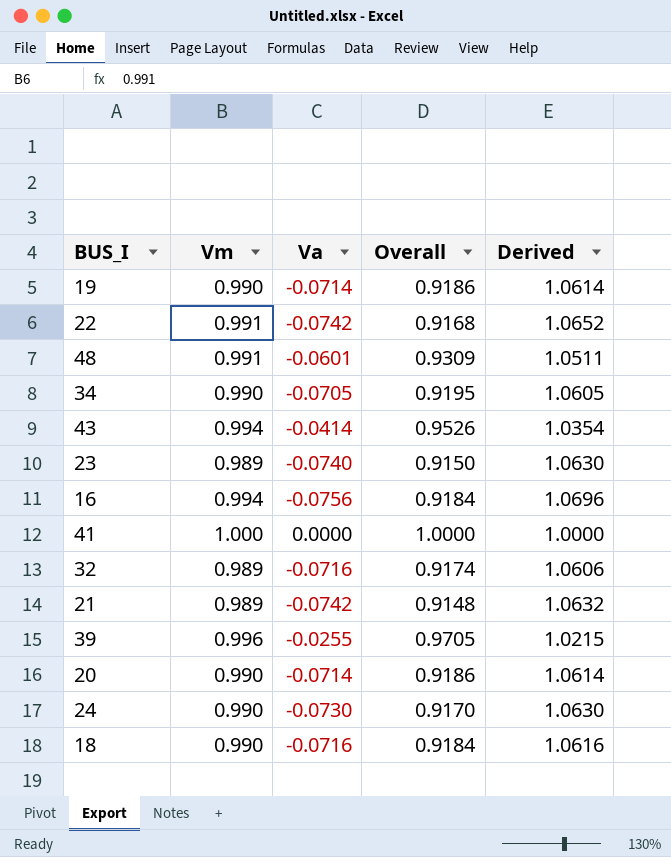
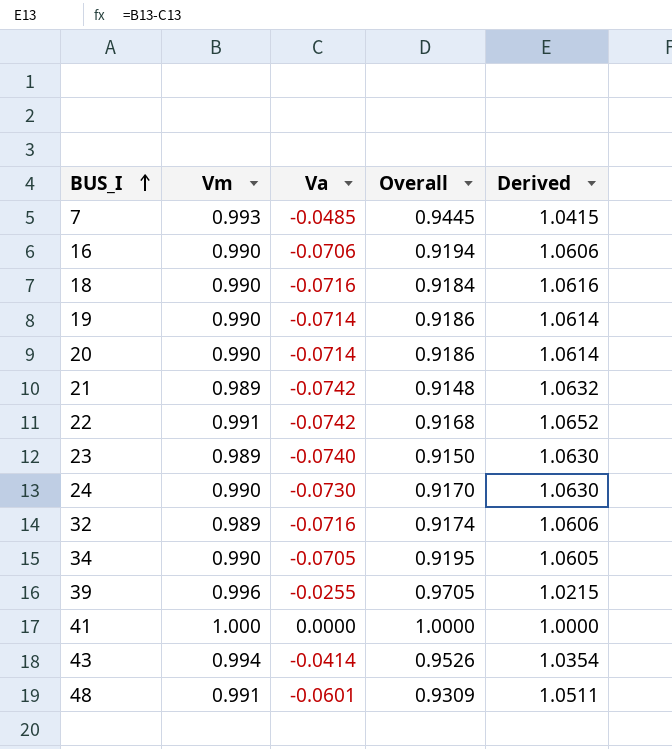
row order: none -> BUS_I ascending
row 7: none -> 0.993 | -0.0485 | 0.9445 | 1.0415
16 | Vm: 0.994 -> 0.990
16 | Va: -0.0756 -> -0.0706
16 | Overall: 0.9184 -> 0.9194
16 | Derived: 1.0696 -> 1.0606

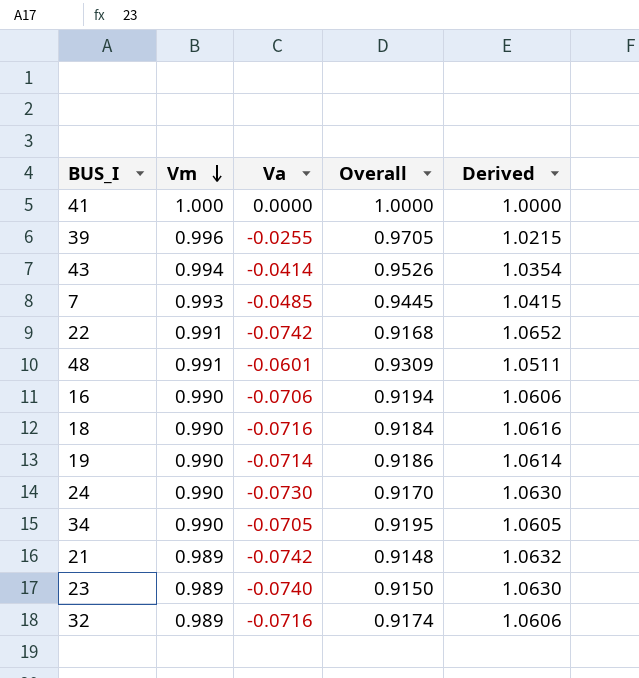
row order: BUS_I ascending -> Vm descending
row 20: 0.990 | -0.0714 | 0.9186 | 1.0614 -> none

